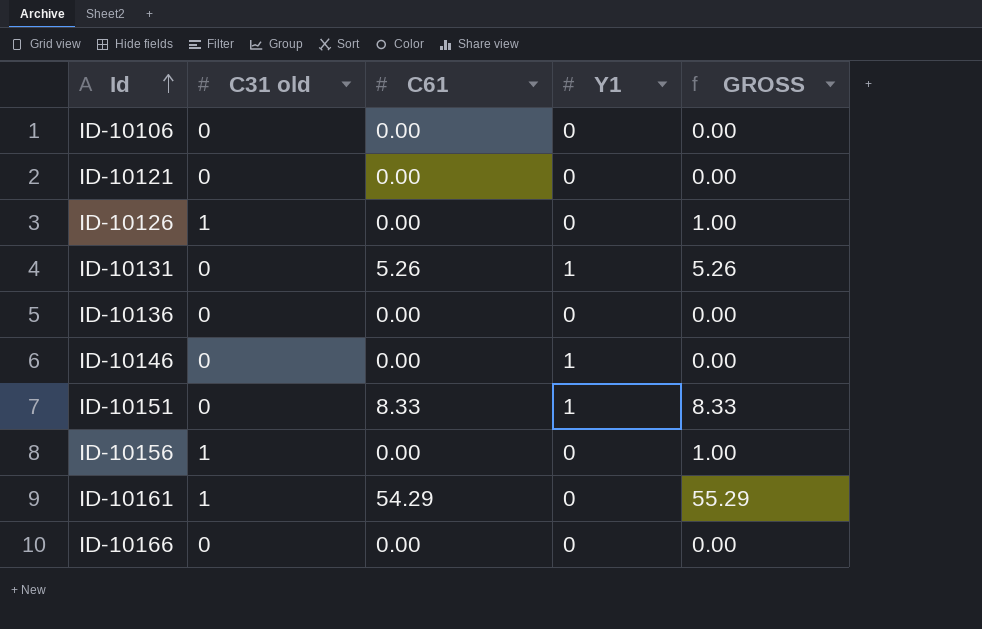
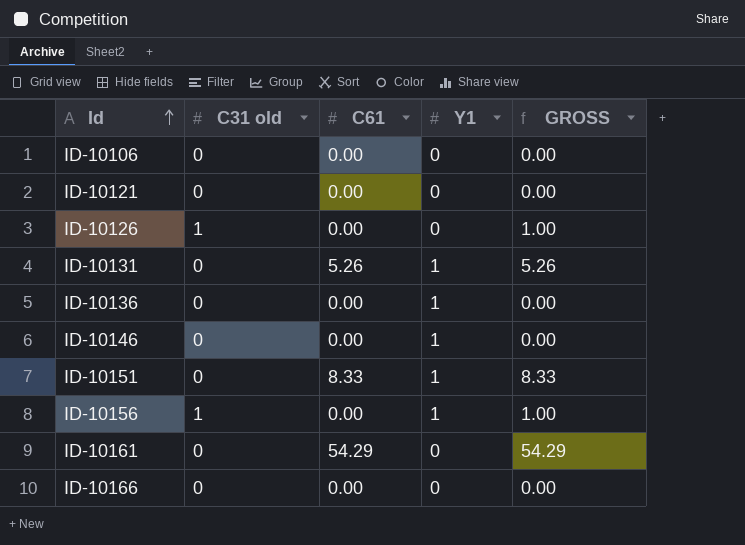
ID-10136 | Y1: 0 -> 1
ID-10156 | Y1: 0 -> 1
ID-10161 | C31 old: 1 -> 0
ID-10161 | GROSS: 55.29 -> 54.29

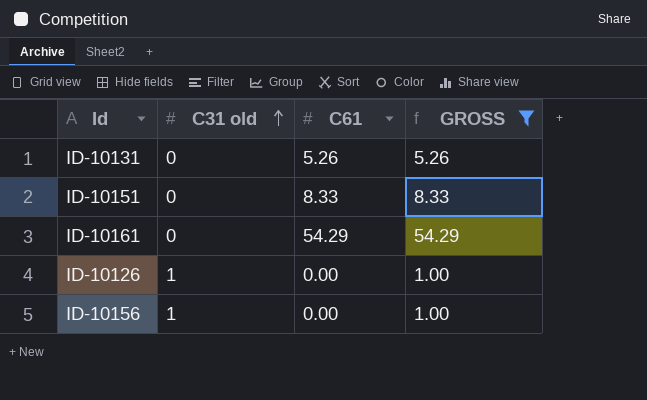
filter: none -> GROSS != 0.00
row order: Id ascending -> C31 old ascending
column Y1 | position: 4 -> none

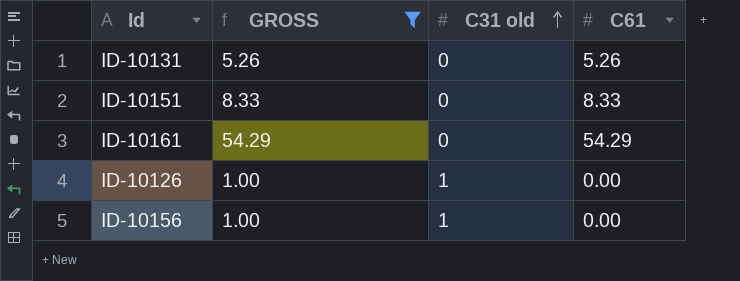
column GROSS | position: 4 -> 2

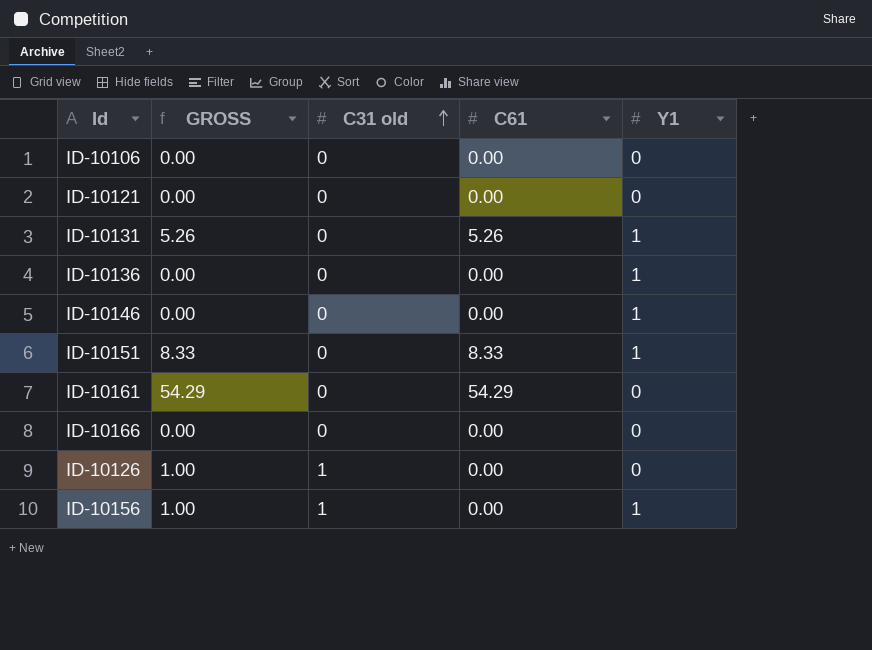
filter: GROSS != 0.00 -> none
column Y1 | position: none -> 5

